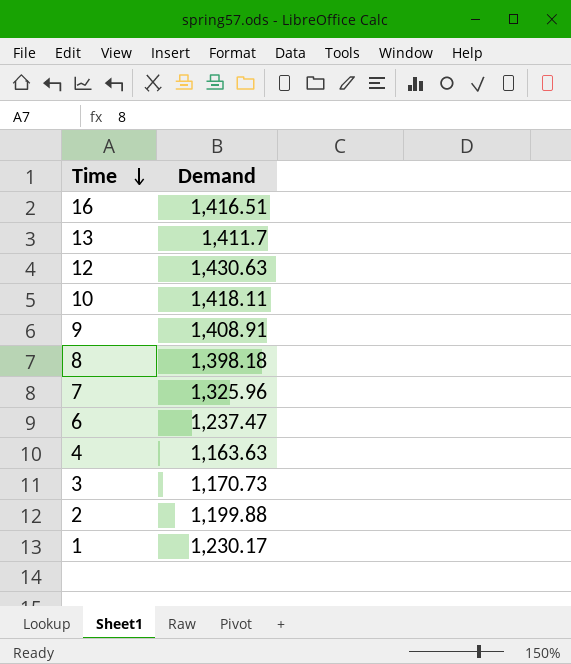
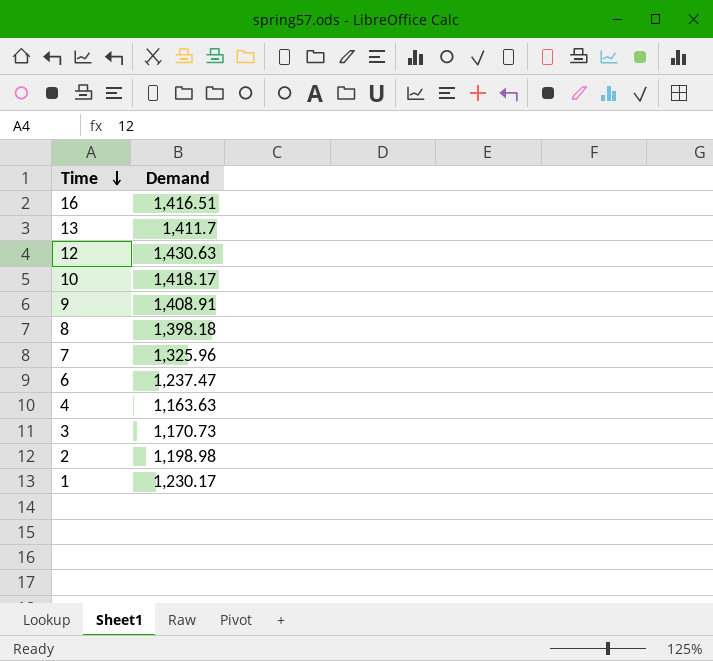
10 | Demand: 1,418.11 -> 1,418.17
2 | Demand: 1,199.88 -> 1,198.98

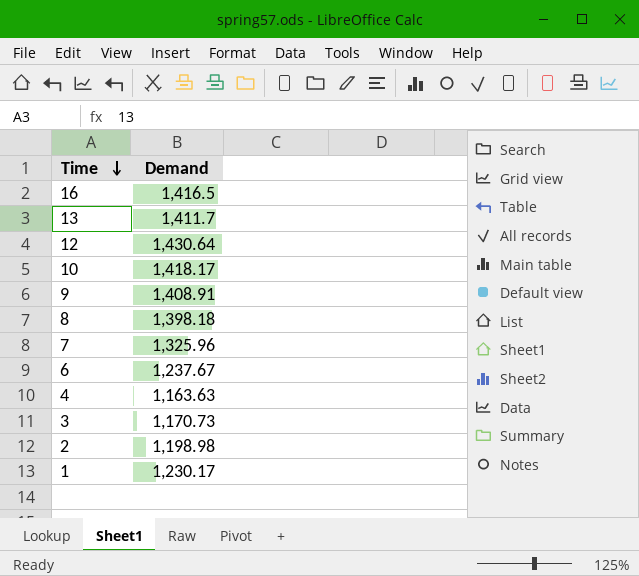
16 | Demand: 1,416.51 -> 1,416.5
12 | Demand: 1,430.63 -> 1,430.64
6 | Demand: 1,237.47 -> 1,237.67

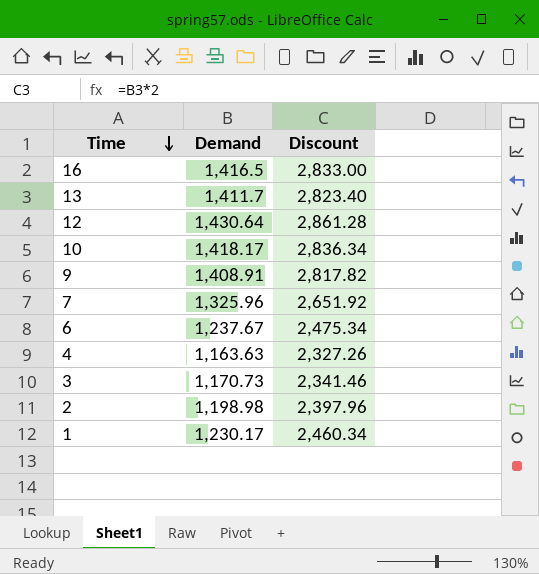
column Discount | formula: none -> [Demand] * 2
row 8: 1,398.18 -> none

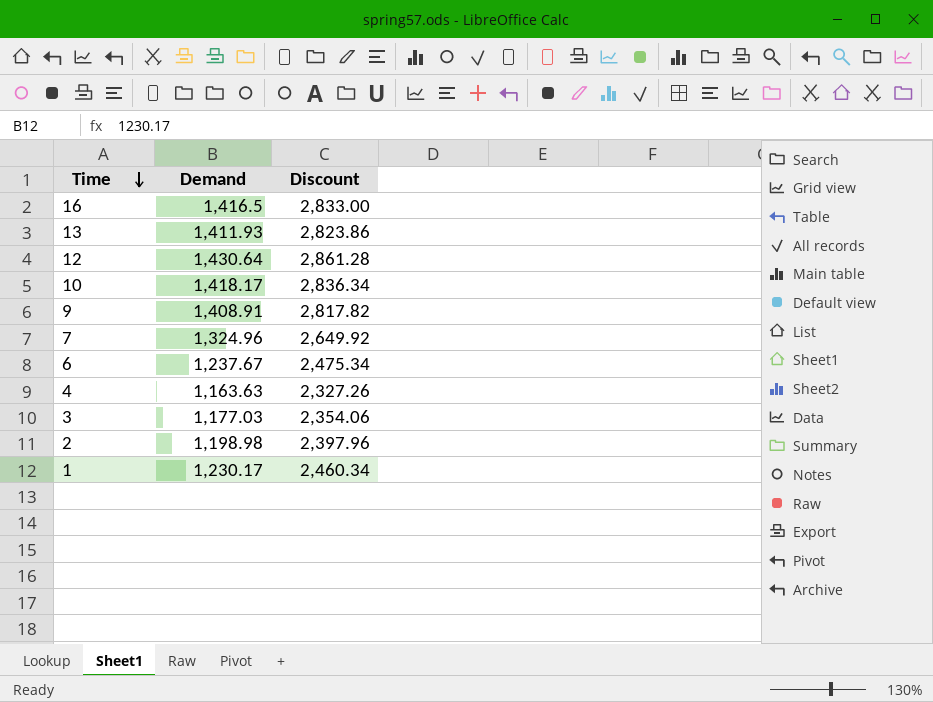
13 | Demand: 1,411.7 -> 1,411.93
13 | Discount: 2,823.40 -> 2,823.86
7 | Demand: 1,325.96 -> 1,324.96
7 | Discount: 2,651.92 -> 2,649.92
3 | Demand: 1,170.73 -> 1,177.03
3 | Discount: 2,341.46 -> 2,354.06

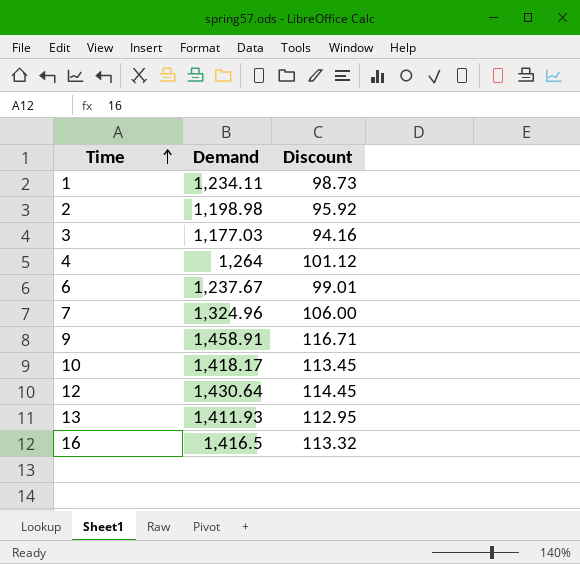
row order: Time descending -> Time ascending
column Discount | formula: [Demand] * 2 -> [Demand] * 0.08
1 | Demand: 1,230.17 -> 1,234.11
4 | Demand: 1,163.63 -> 1,264
9 | Demand: 1,408.91 -> 1,458.91

